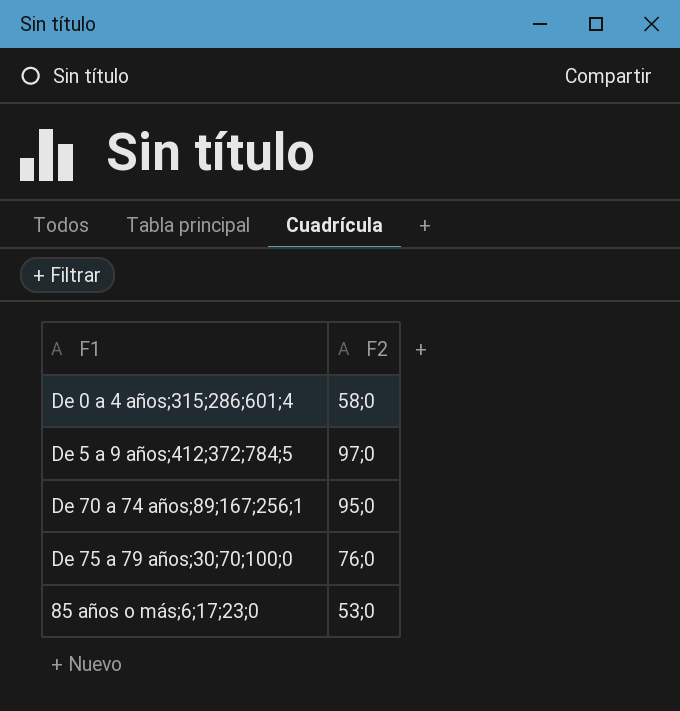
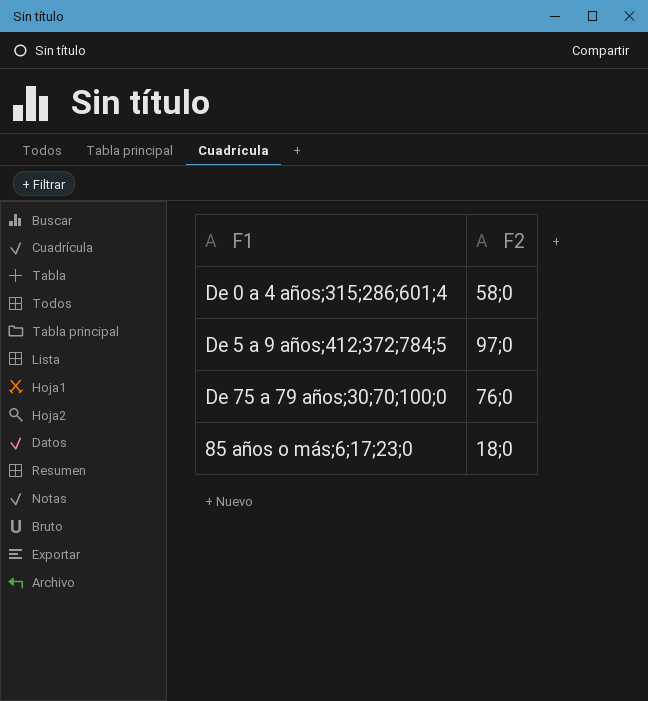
row De 70 a 74 años;89;167;256;1: 95;0 -> none
85 años o más;6;17;23;0 | F2: 53;0 -> 18;0

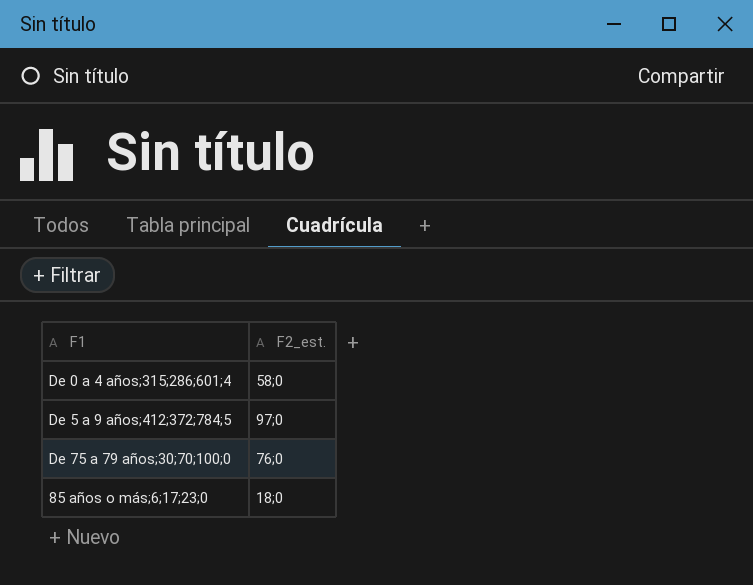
column name: F2 -> F2_est.

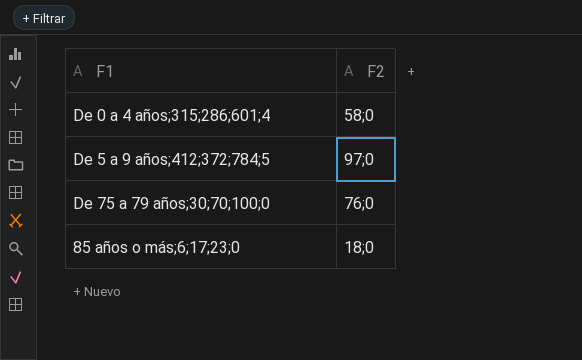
column name: F2_est. -> F2

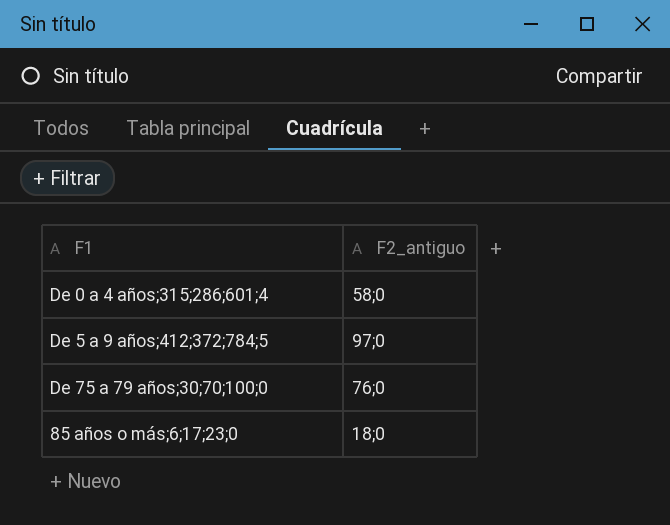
column name: F2 -> F2_antiguo

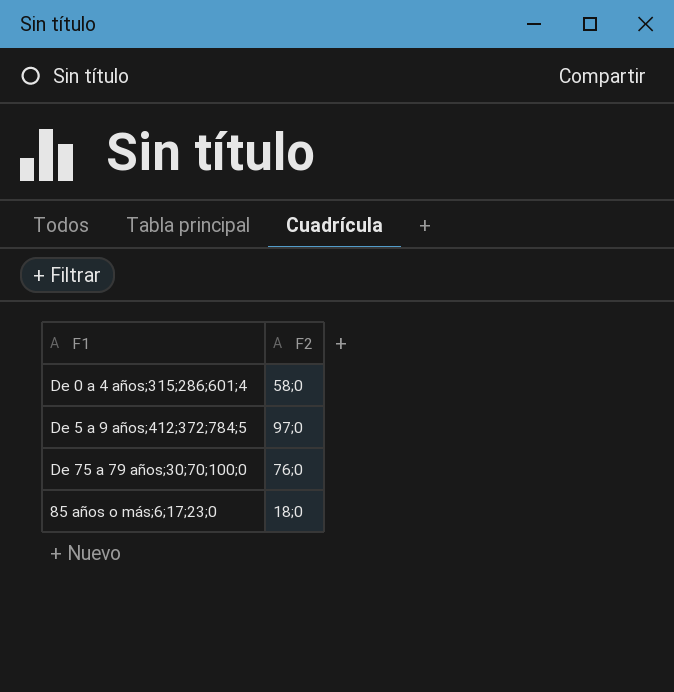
column name: F2_antiguo -> F2

